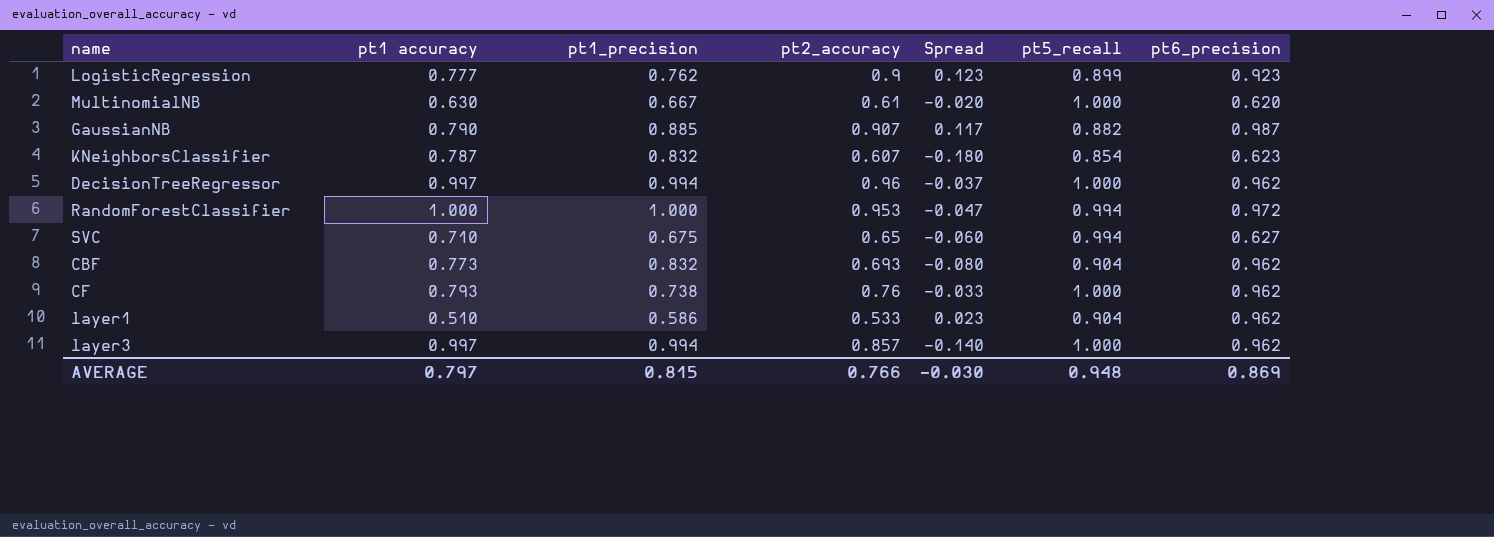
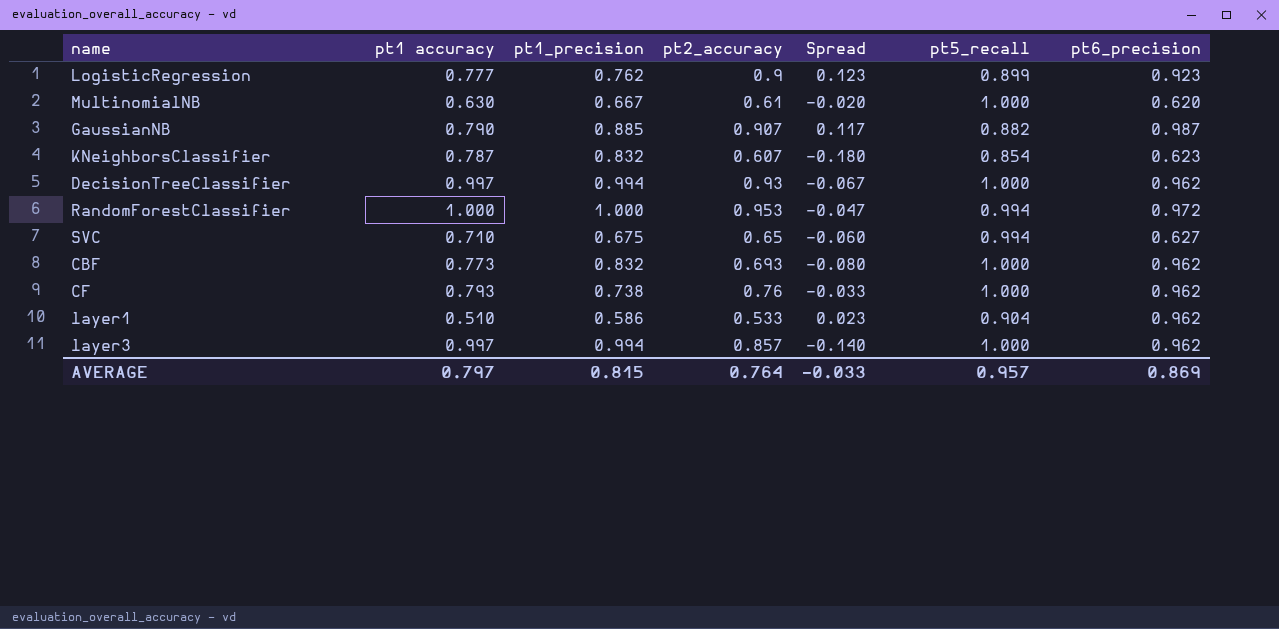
row DecisionTreeRegressor: 0.997 | 0.994 | 0.96 | -0.037 | 1.000 | 0.962 -> none
row DecisionTreeClassifier: none -> 0.997 | 0.994 | 0.93 | -0.067 | 1.000 | 0.962
CBF | pt5_recall: 0.904 -> 1.000
AVERAGE | pt2_accuracy: 0.766 -> 0.764
AVERAGE | Spread: -0.030 -> -0.033
AVERAGE | pt5_recall: 0.948 -> 0.957

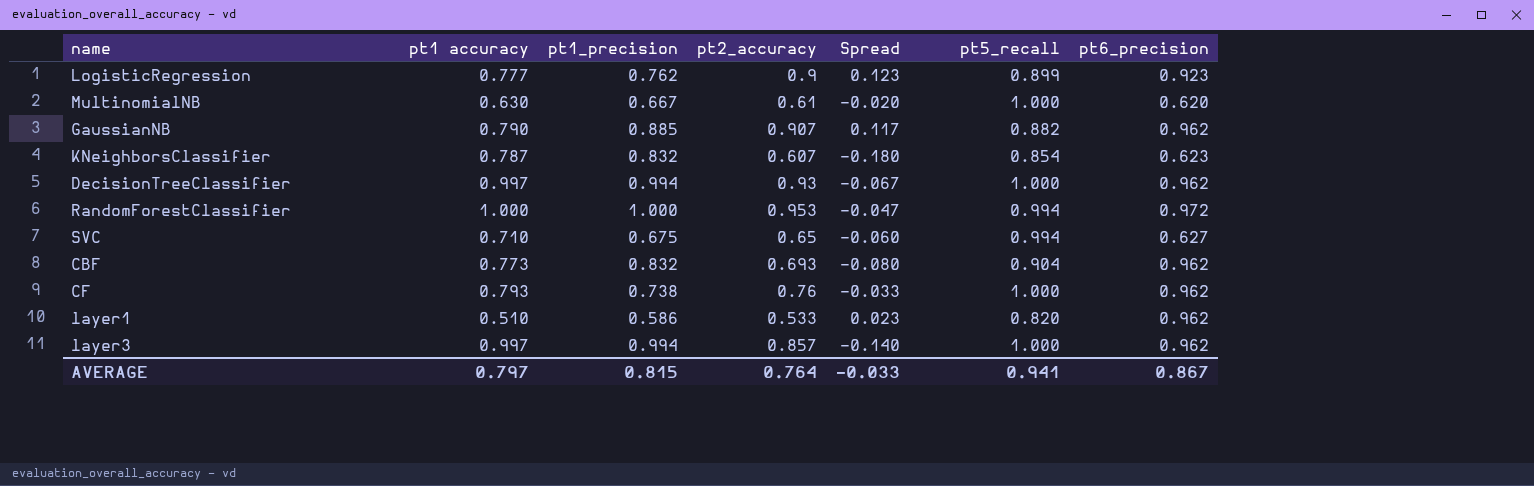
GaussianNB | pt6_precision: 0.987 -> 0.962
CBF | pt5_recall: 1.000 -> 0.904
layer1 | pt5_recall: 0.904 -> 0.820
AVERAGE | pt5_recall: 0.957 -> 0.941
AVERAGE | pt6_precision: 0.869 -> 0.867

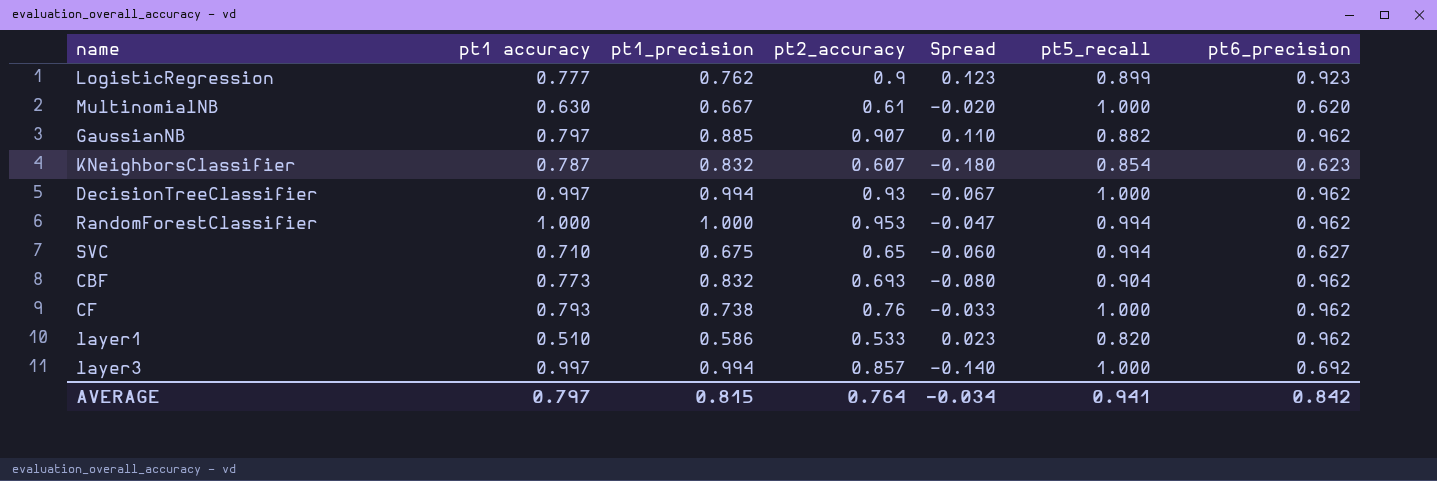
GaussianNB | pt1 accuracy: 0.790 -> 0.797
GaussianNB | Spread: 0.117 -> 0.110
RandomForestClassifier | pt6_precision: 0.972 -> 0.962
layer3 | pt6_precision: 0.962 -> 0.692
AVERAGE | Spread: -0.033 -> -0.034
AVERAGE | pt6_precision: 0.867 -> 0.842

